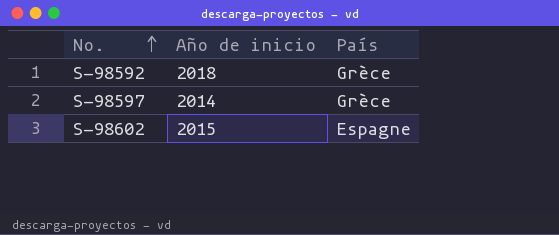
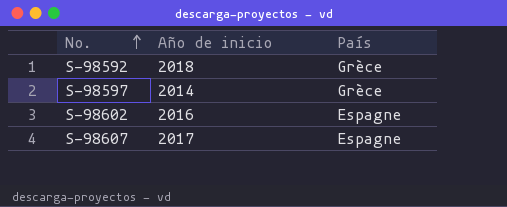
S-98602 | Año de inicio: 2015 -> 2016
row S-98607: none -> 2017 | Espagne

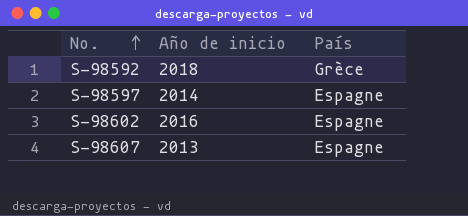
S-98597 | País: Grèce -> Espagne
S-98607 | Año de inicio: 2017 -> 2013

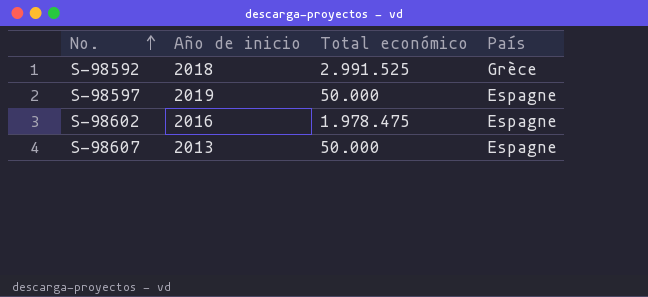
column Total económico | position: none -> 3
S-98597 | Año de inicio: 2014 -> 2019

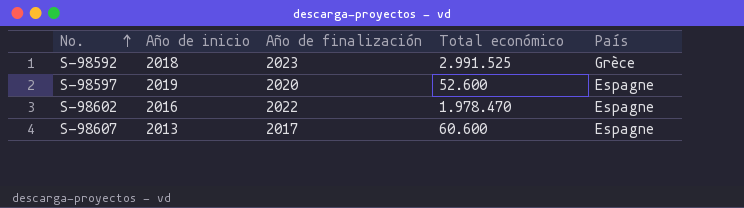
column Año de finalización | position: none -> 3
S-98597 | Total económico: 50.000 -> 52.600
S-98602 | Total económico: 1.978.475 -> 1.978.470
S-98607 | Total económico: 50.000 -> 60.600

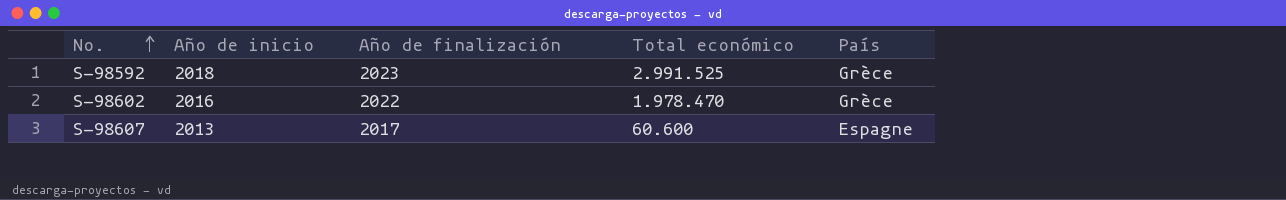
row S-98597: 2019 | 2020 | 52.600 | Espagne -> none
S-98602 | País: Espagne -> Grèce

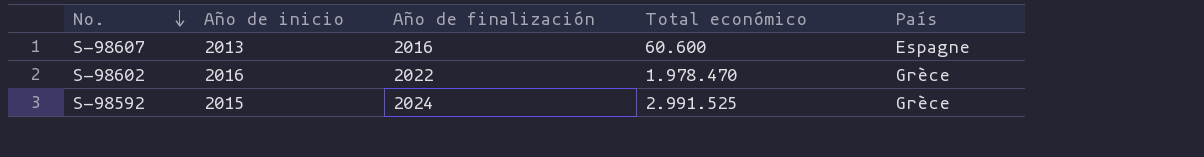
row order: No. ascending -> No. descending
S-98607 | Año de finalización: 2017 -> 2016
S-98592 | Año de inicio: 2018 -> 2015
S-98592 | Año de finalización: 2023 -> 2024

